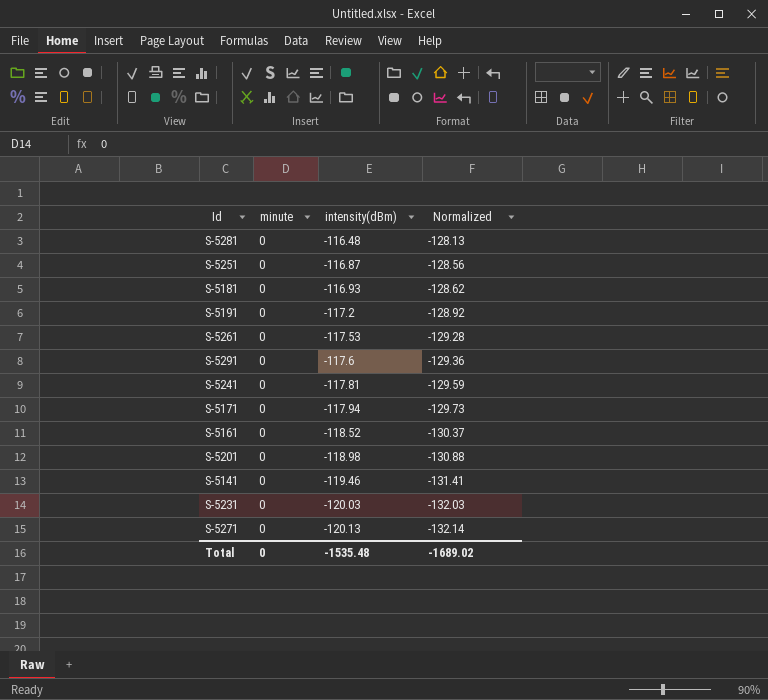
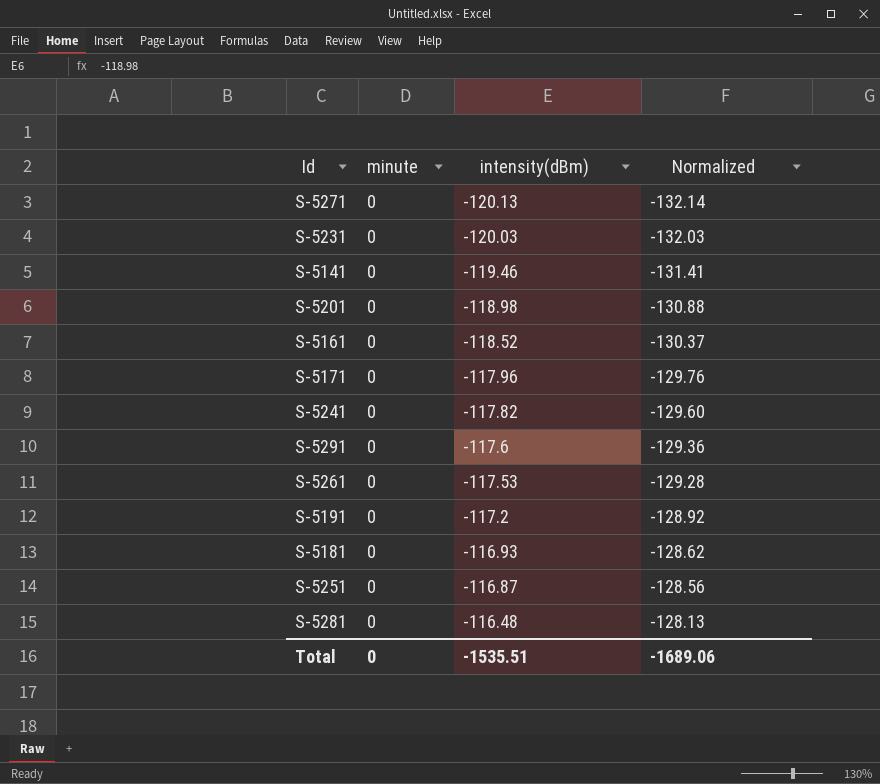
row order: intensity(dBm) descending -> intensity(dBm) ascending
S-5171 | intensity(dBm): -117.94 -> -117.96
S-5171 | Normalized: -129.73 -> -129.76
S-5241 | intensity(dBm): -117.81 -> -117.82
S-5241 | Normalized: -129.59 -> -129.60
Total | intensity(dBm): -1535.48 -> -1535.51
Total | Normalized: -1689.02 -> -1689.06

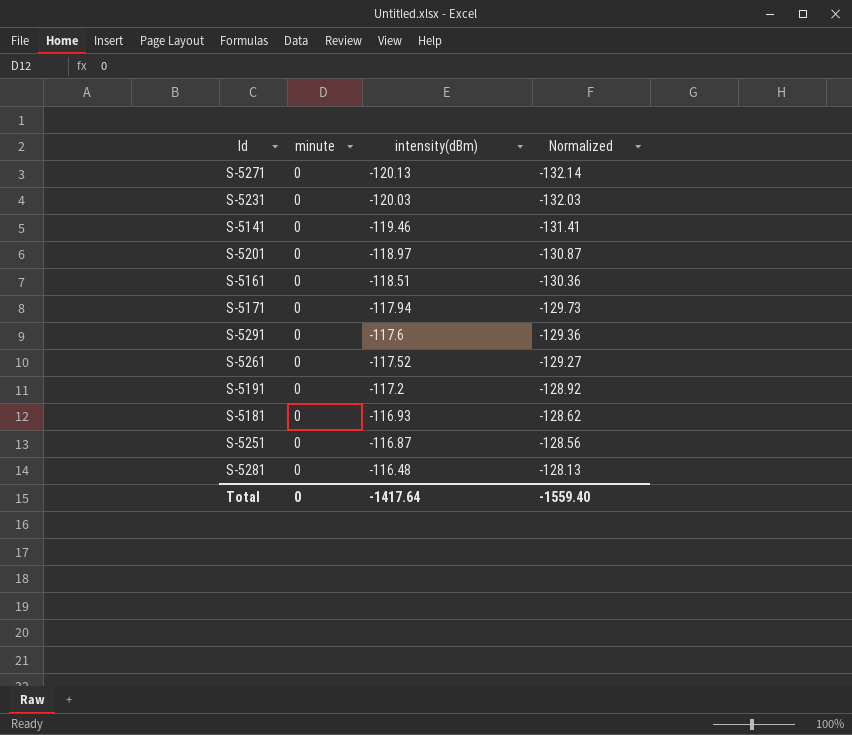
row S-5241: 0 | -117.82 | -129.60 -> none
S-5201 | intensity(dBm): -118.98 -> -118.97
S-5201 | Normalized: -130.88 -> -130.87
S-5161 | intensity(dBm): -118.52 -> -118.51
S-5161 | Normalized: -130.37 -> -130.36
S-5171 | intensity(dBm): -117.96 -> -117.94
S-5171 | Normalized: -129.76 -> -129.73
S-5261 | intensity(dBm): -117.53 -> -117.52
S-5261 | Normalized: -129.28 -> -129.27
Total | intensity(dBm): -1535.51 -> -1417.64
Total | Normalized: -1689.06 -> -1559.40

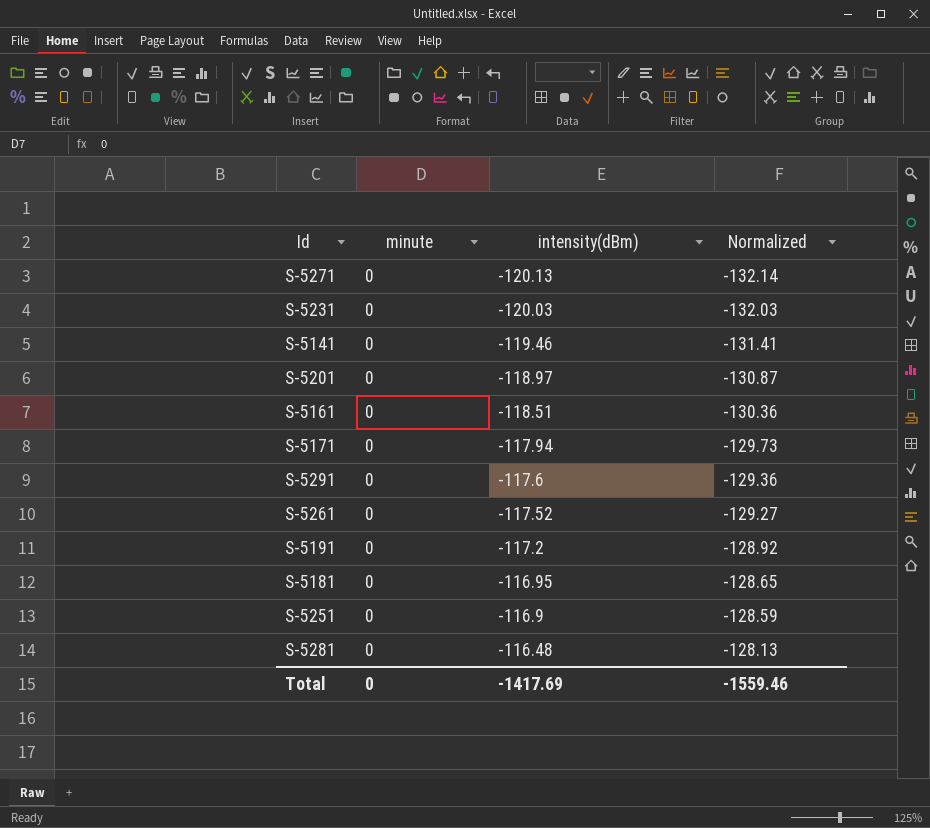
S-5181 | intensity(dBm): -116.93 -> -116.95
S-5181 | Normalized: -128.62 -> -128.65
S-5251 | intensity(dBm): -116.87 -> -116.9
S-5251 | Normalized: -128.56 -> -128.59
Total | intensity(dBm): -1417.64 -> -1417.69
Total | Normalized: -1559.40 -> -1559.46

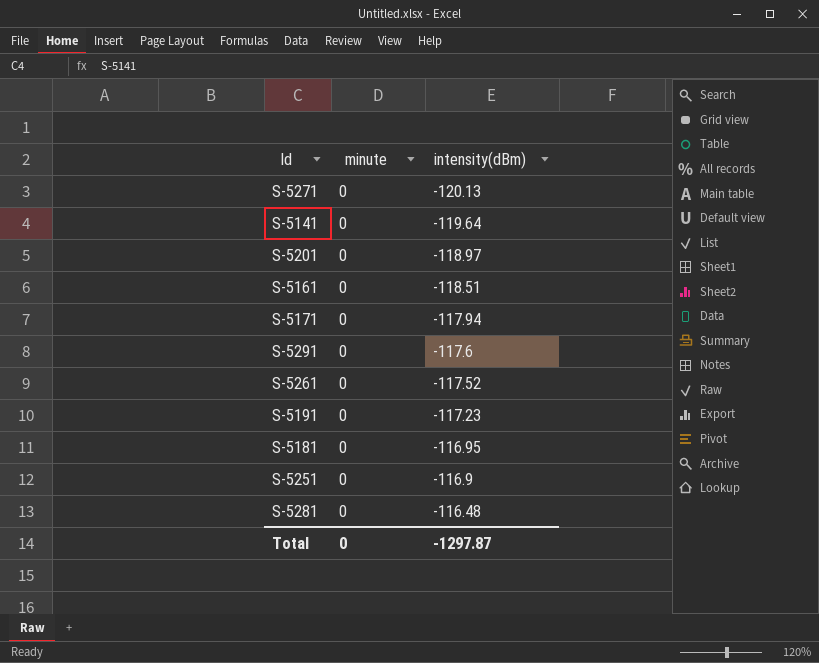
column Normalized | formula: [intensity(dBm)] * 1.1 -> none
row S-5231: 0 | -120.03 | -132.03 -> none
S-5141 | intensity(dBm): -119.46 -> -119.64
S-5191 | intensity(dBm): -117.2 -> -117.23
Total | intensity(dBm): -1417.69 -> -1297.87

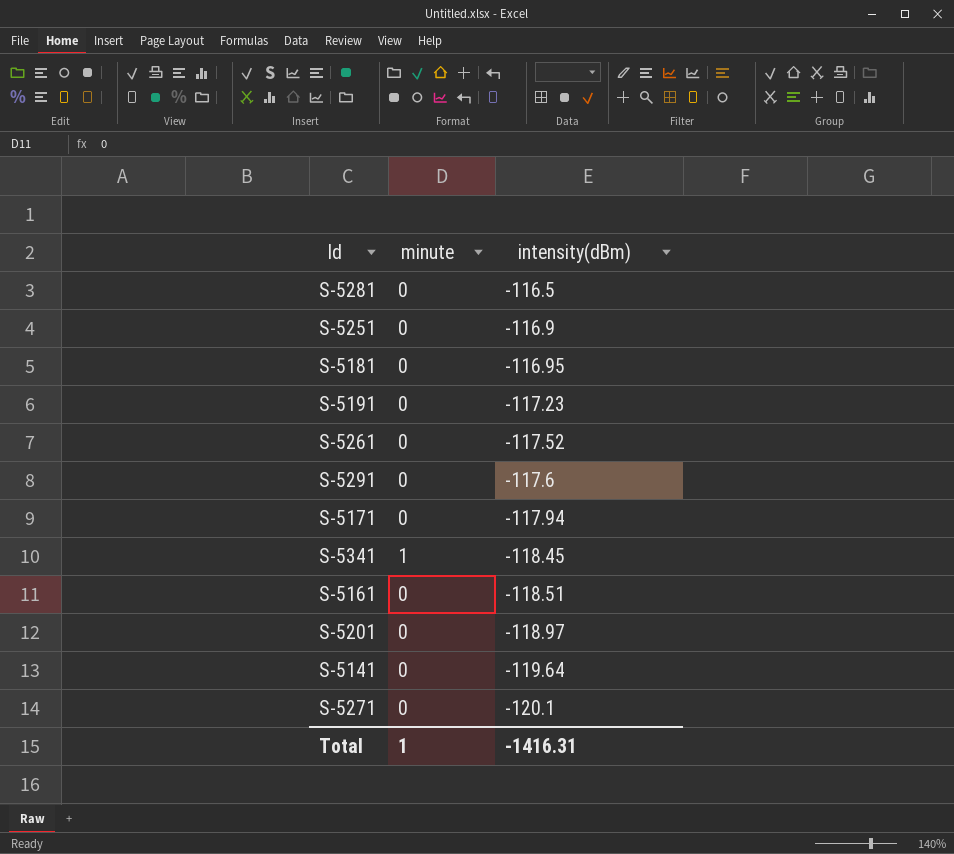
row order: intensity(dBm) ascending -> intensity(dBm) descending
S-5281 | intensity(dBm): -116.48 -> -116.5
row S-5341: none -> 1 | -118.45
S-5271 | intensity(dBm): -120.13 -> -120.1
Total | minute: 0 -> 1
Total | intensity(dBm): -1297.87 -> -1416.31

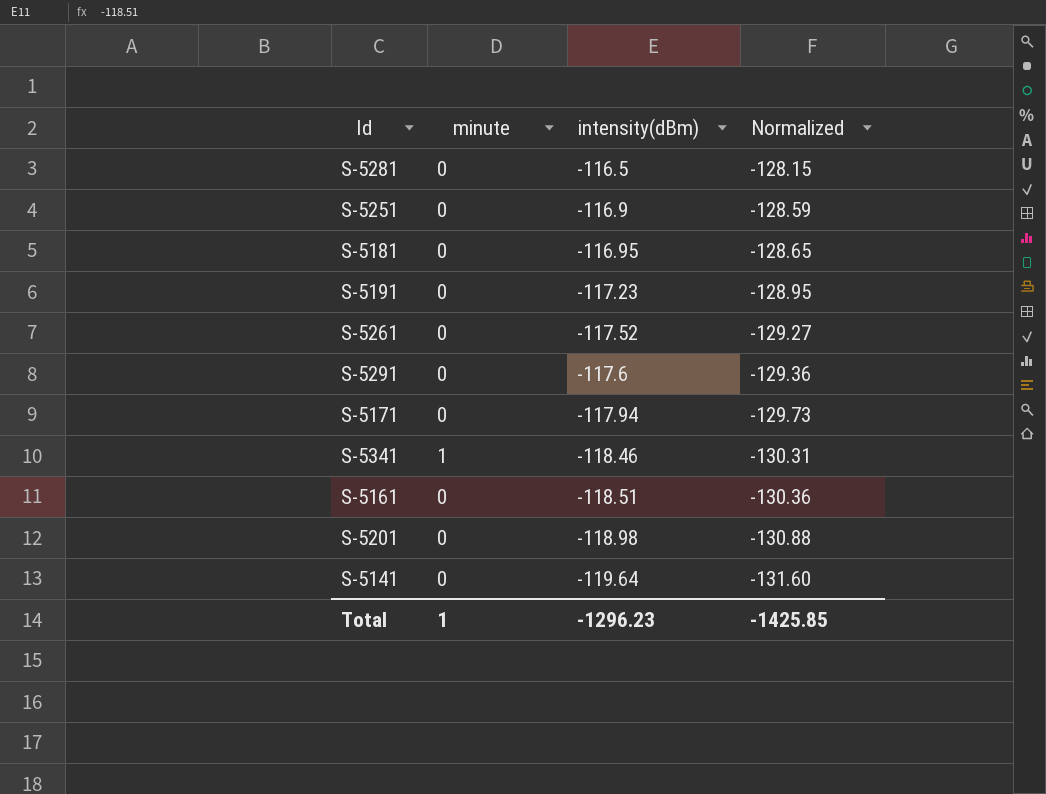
column Normalized | formula: none -> [intensity(dBm)] * 1.1
row S-5271: 0 | -120.1 -> none
S-5341 | intensity(dBm): -118.45 -> -118.46
S-5201 | intensity(dBm): -118.97 -> -118.98
Total | intensity(dBm): -1416.31 -> -1296.23

